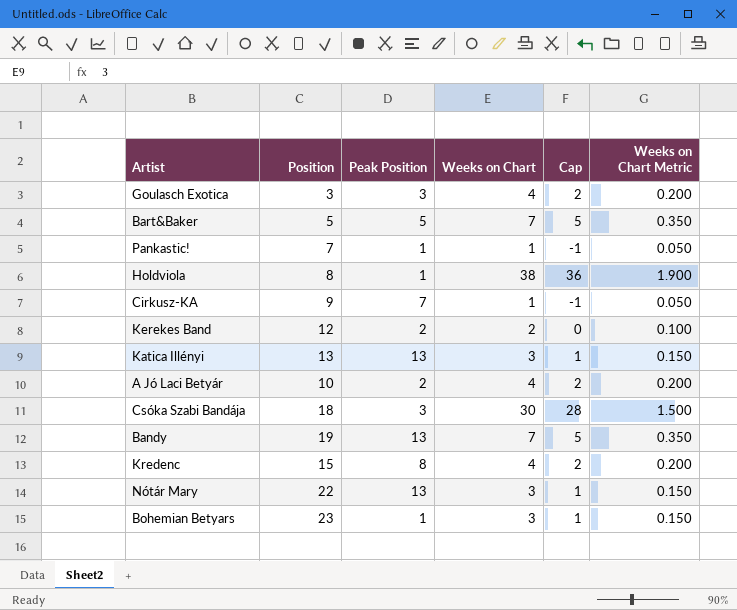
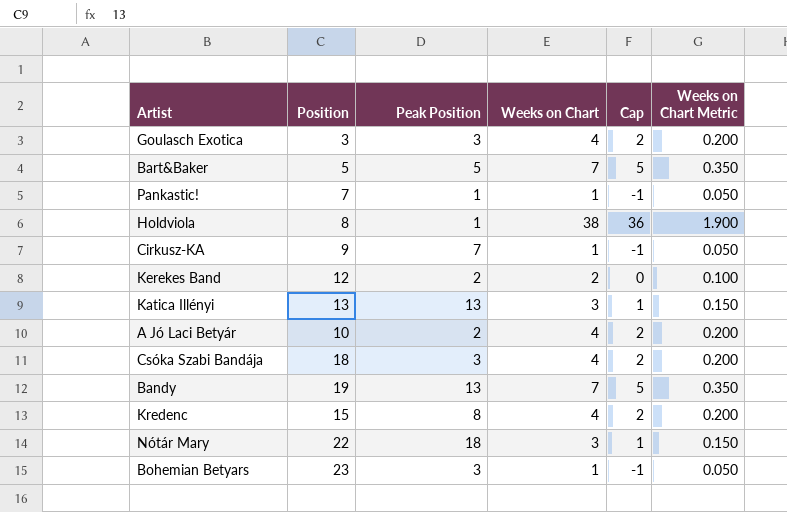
Csóka Szabi Bandája | Weeks on Chart: 30 -> 4
Csóka Szabi Bandája | Cap: 28 -> 2
Csóka Szabi Bandája | Weeks on Chart Metric: 1.500 -> 0.200
Nótár Mary | Peak Position: 13 -> 18
Bohemian Betyars | Peak Position: 1 -> 3
Bohemian Betyars | Weeks on Chart: 3 -> 1
Bohemian Betyars | Cap: 1 -> -1
Bohemian Betyars | Weeks on Chart Metric: 0.150 -> 0.050

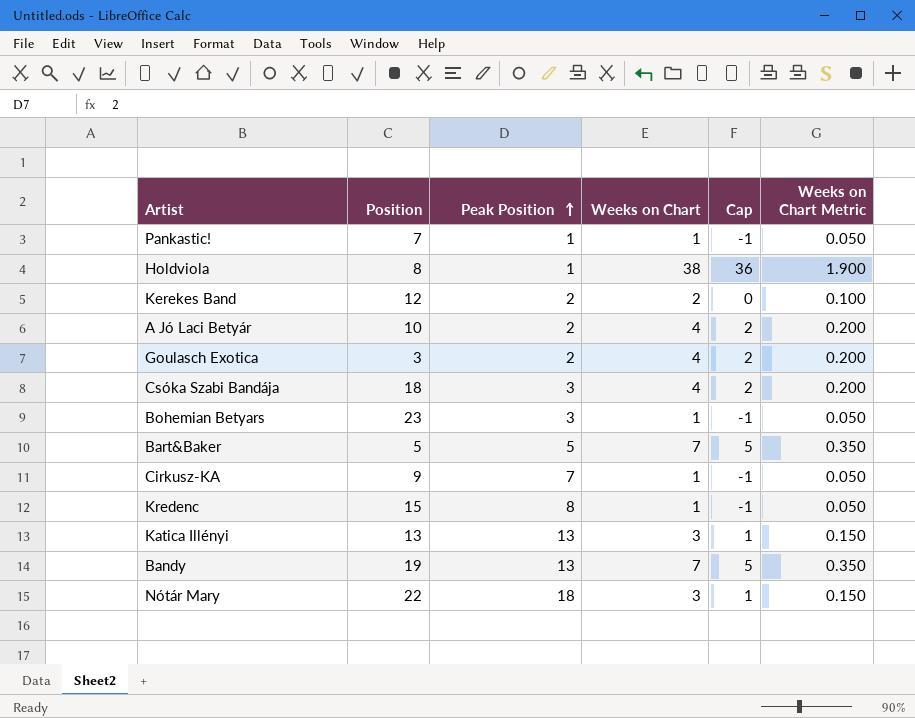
row order: none -> Peak Position ascending
Goulasch Exotica | Peak Position: 3 -> 2
Kredenc | Weeks on Chart: 4 -> 1
Kredenc | Cap: 2 -> -1
Kredenc | Weeks on Chart Metric: 0.200 -> 0.050

